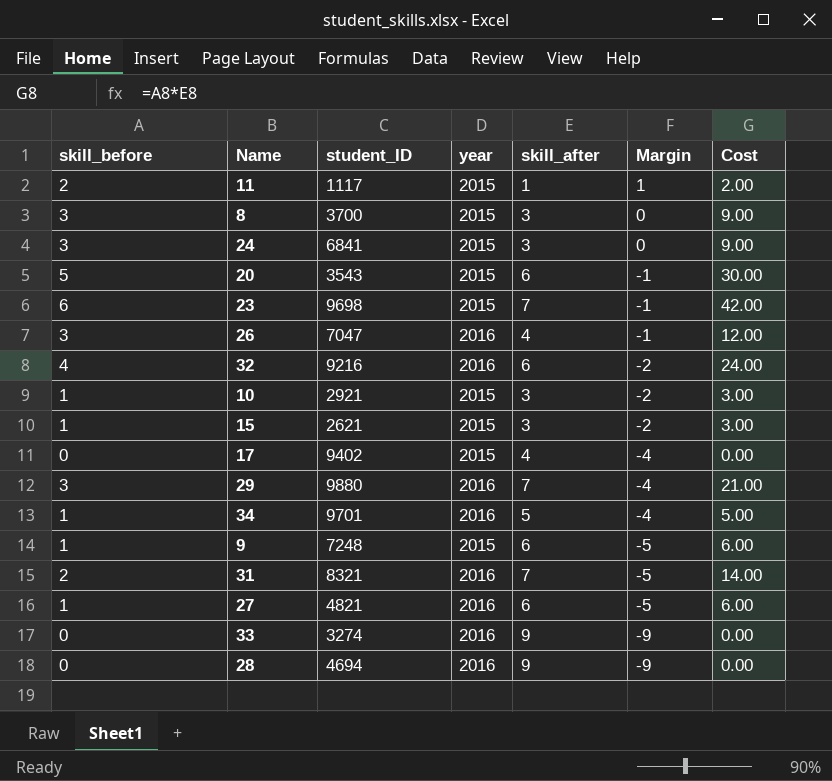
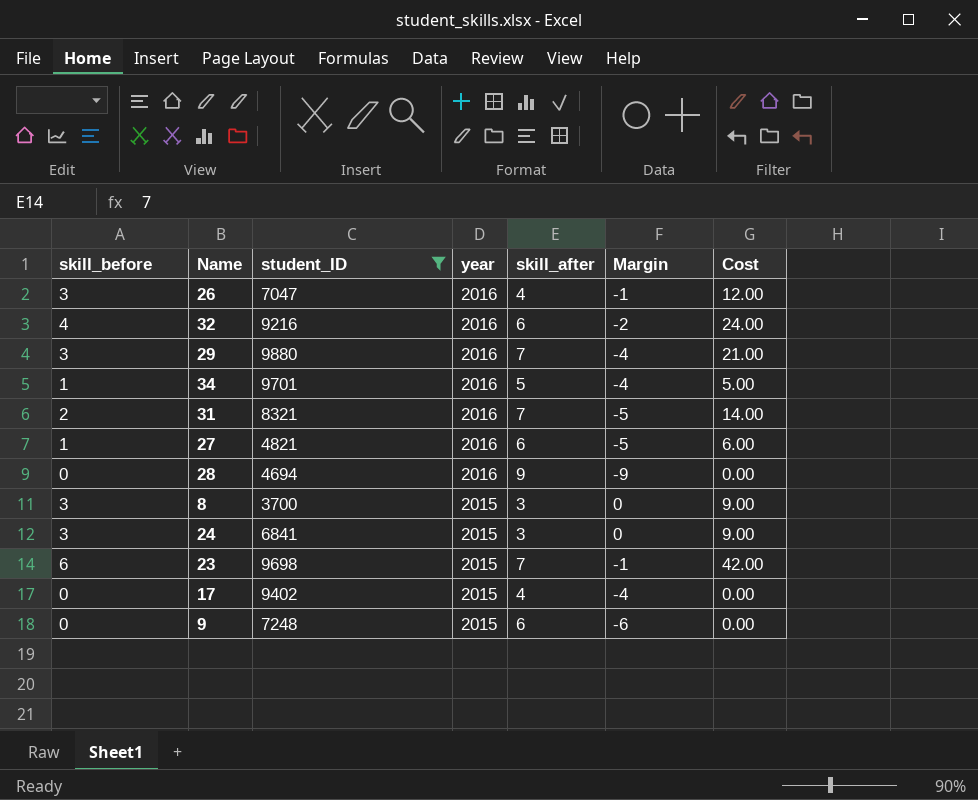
filter: none -> student_ID >= 3700
row order: Margin descending -> year descending
9 | skill_before: 1 -> 0
9 | Margin: -5 -> -6
9 | Cost: 6.00 -> 0.00

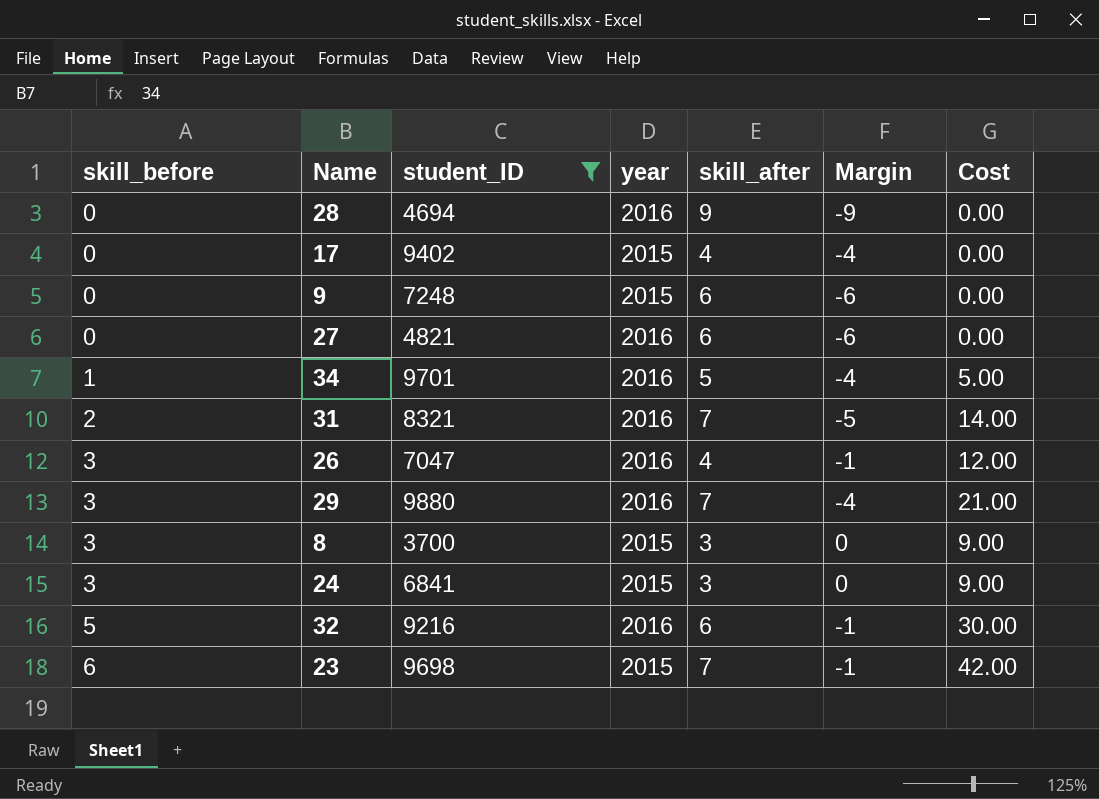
row order: year descending -> skill_before ascending
27 | skill_before: 1 -> 0
27 | Margin: -5 -> -6
27 | Cost: 6.00 -> 0.00
32 | skill_before: 4 -> 5
32 | Margin: -2 -> -1
32 | Cost: 24.00 -> 30.00

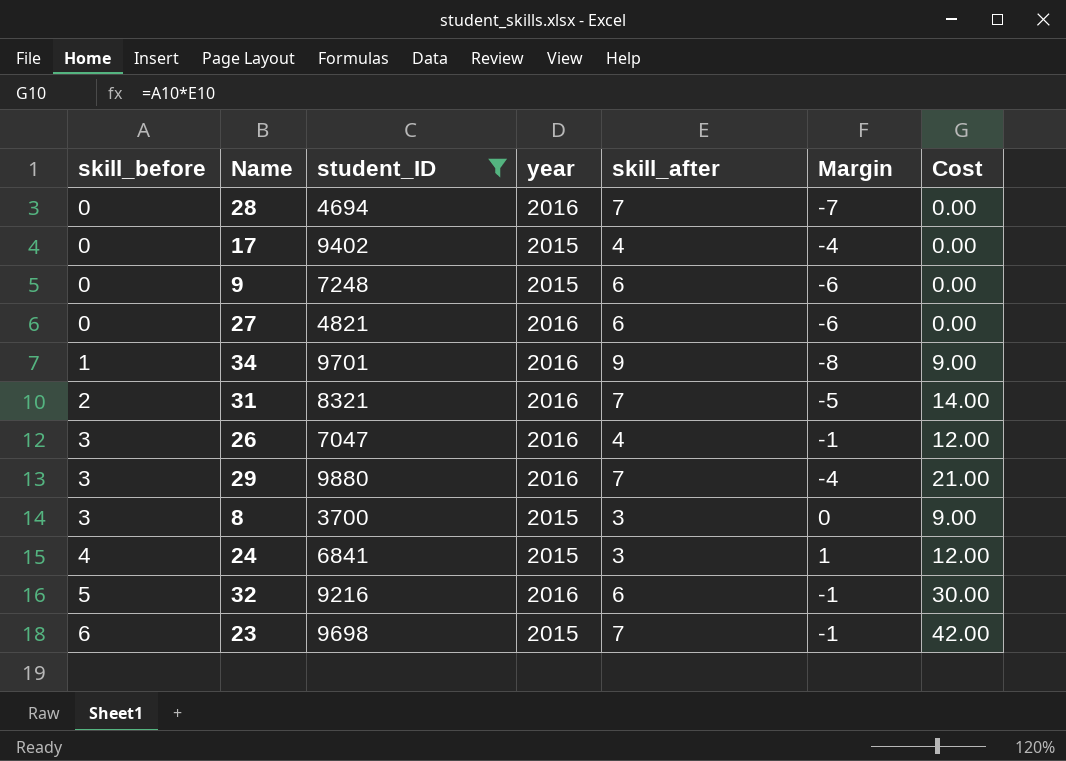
28 | skill_after: 9 -> 7
28 | Margin: -9 -> -7
34 | skill_after: 5 -> 9
34 | Margin: -4 -> -8
34 | Cost: 5.00 -> 9.00
24 | skill_before: 3 -> 4
24 | Margin: 0 -> 1
24 | Cost: 9.00 -> 12.00

